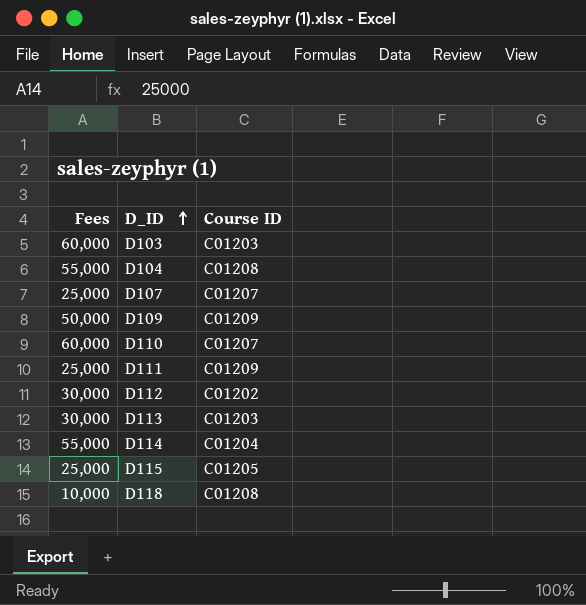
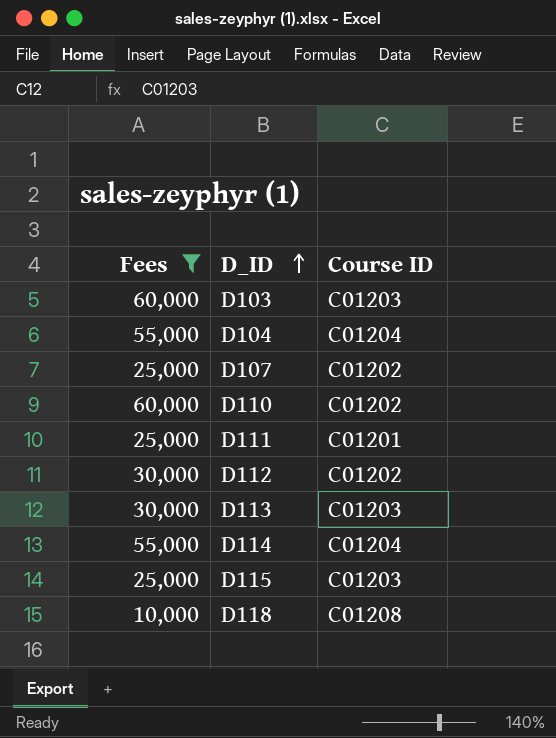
filter: none -> Fees != 50,000
D104 | Course ID: C01208 -> C01204
D107 | Course ID: C01207 -> C01202
D110 | Course ID: C01207 -> C01202
D111 | Course ID: C01209 -> C01201
D115 | Course ID: C01205 -> C01203

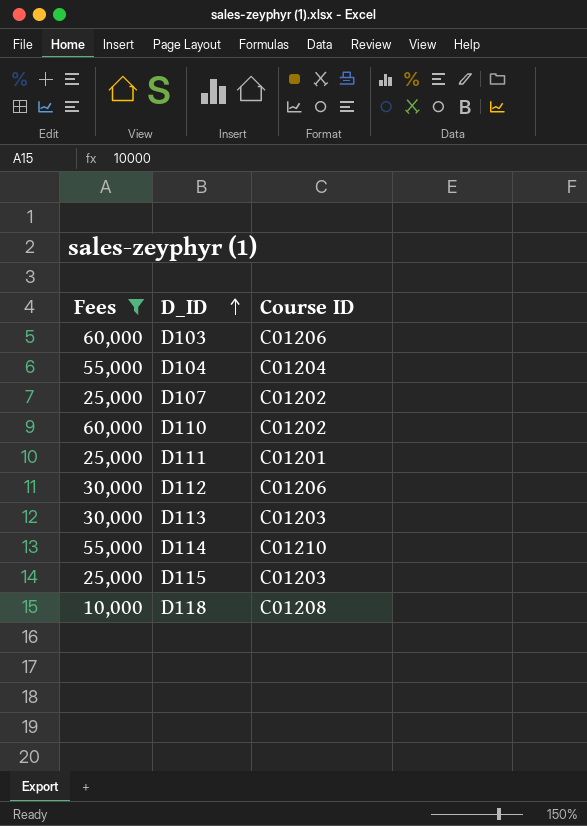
D103 | Course ID: C01203 -> C01206
D112 | Course ID: C01202 -> C01206
D114 | Course ID: C01204 -> C01210

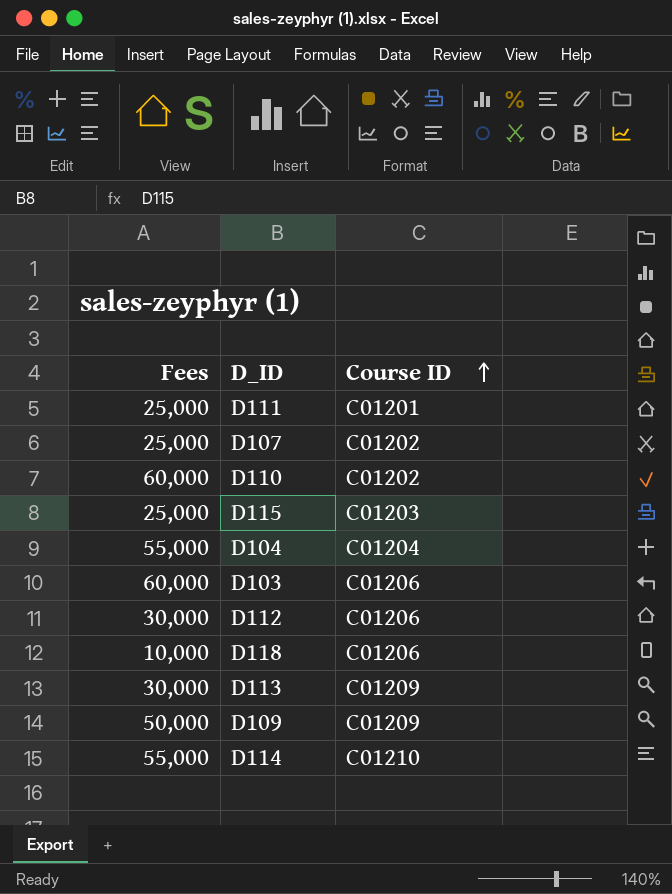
filter: Fees != 50,000 -> none
row order: D_ID ascending -> Course ID ascending
D118 | Course ID: C01208 -> C01206
D113 | Course ID: C01203 -> C01209

